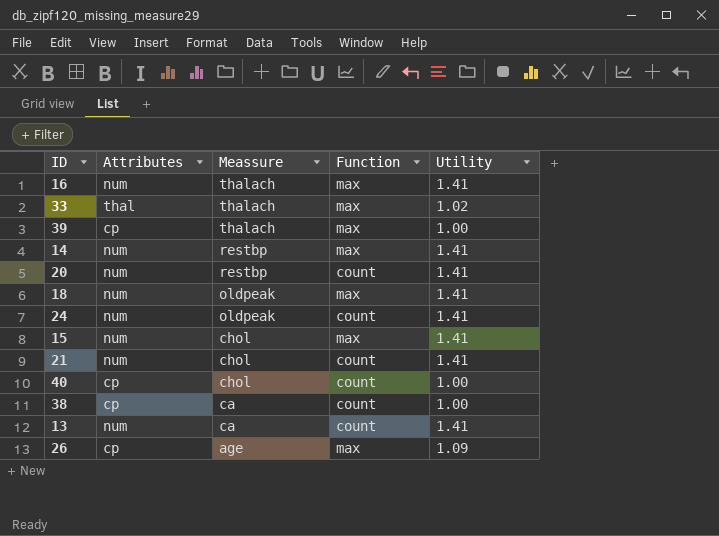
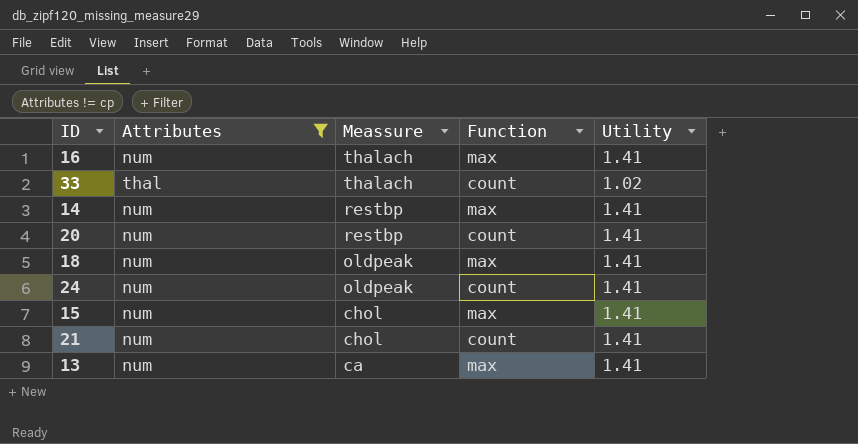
filter: none -> Attributes != cp
33 | Function: max -> count
13 | Function: count -> max

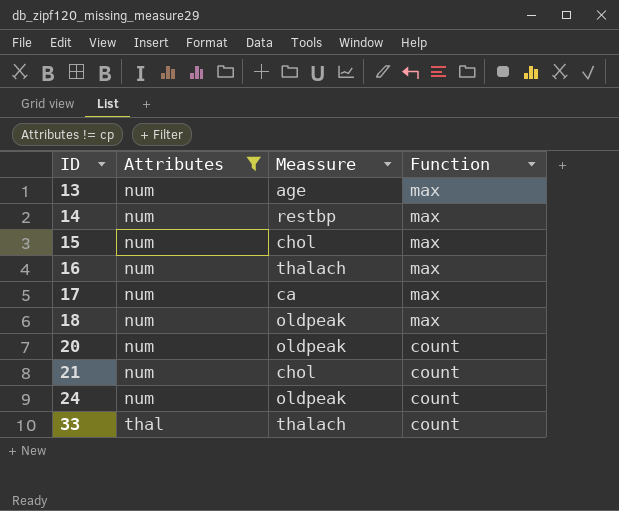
row order: Meassure descending -> ID ascending
column Utility | position: 5 -> none
13 | Meassure: ca -> age
row 17: none -> num | ca | max
20 | Meassure: restbp -> oldpeak

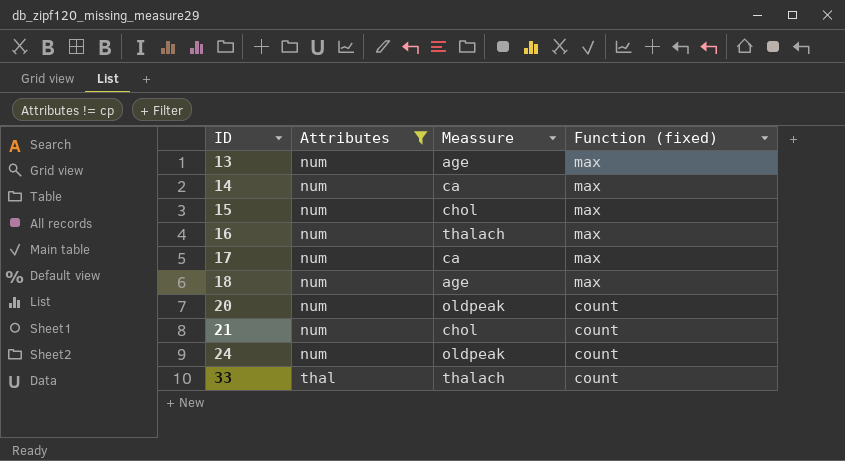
column name: Function -> Function (fixed)
14 | Meassure: restbp -> ca
18 | Meassure: oldpeak -> age

